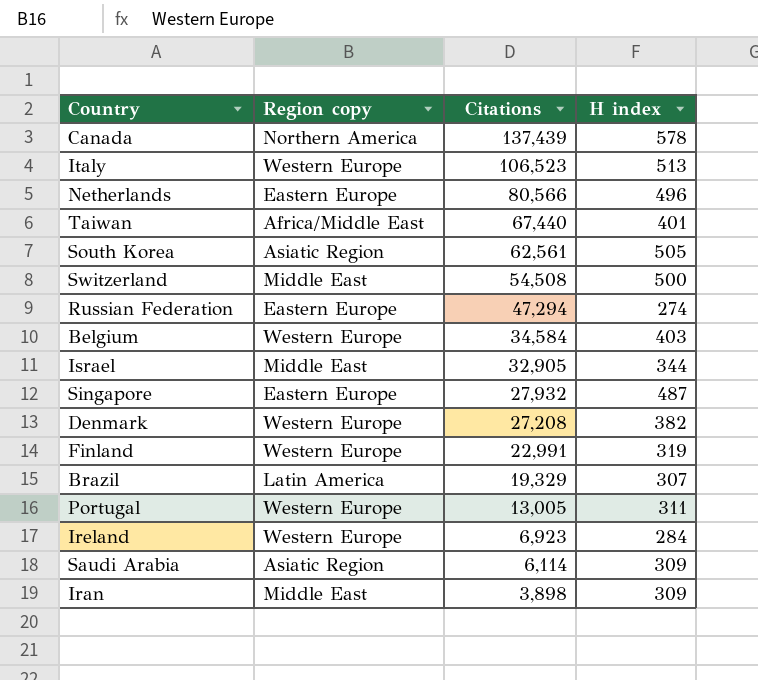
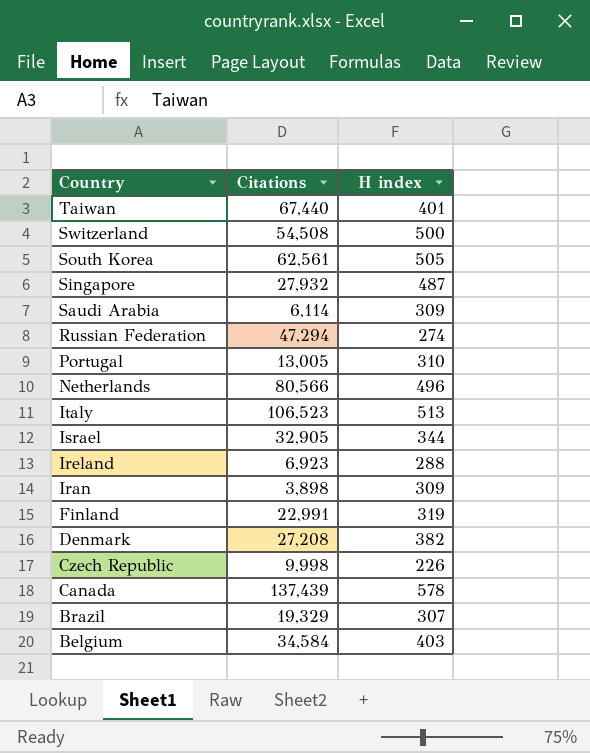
row order: Citations descending -> Country descending
column Region copy | position: 2 -> none
Portugal | H index: 311 -> 310
Ireland | H index: 284 -> 288
row Czech Republic: none -> 9,998 | 226

